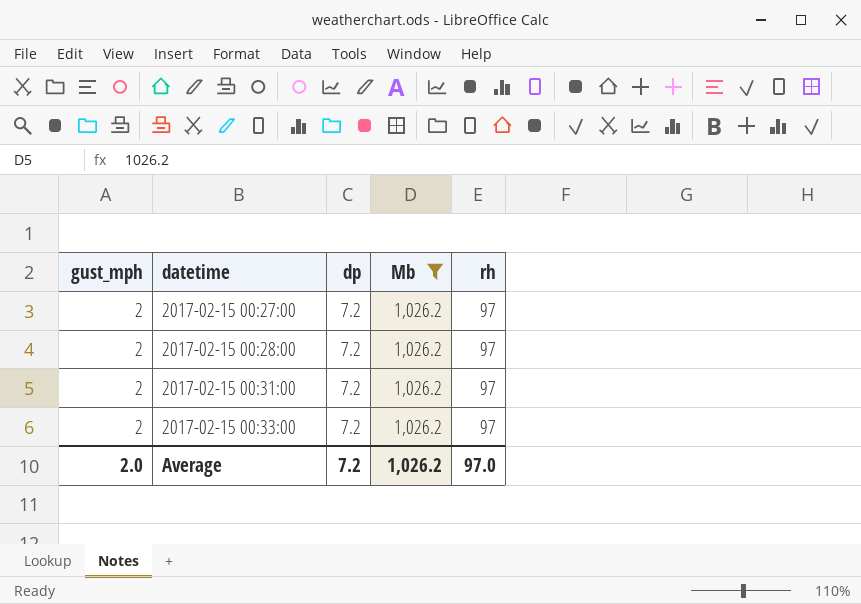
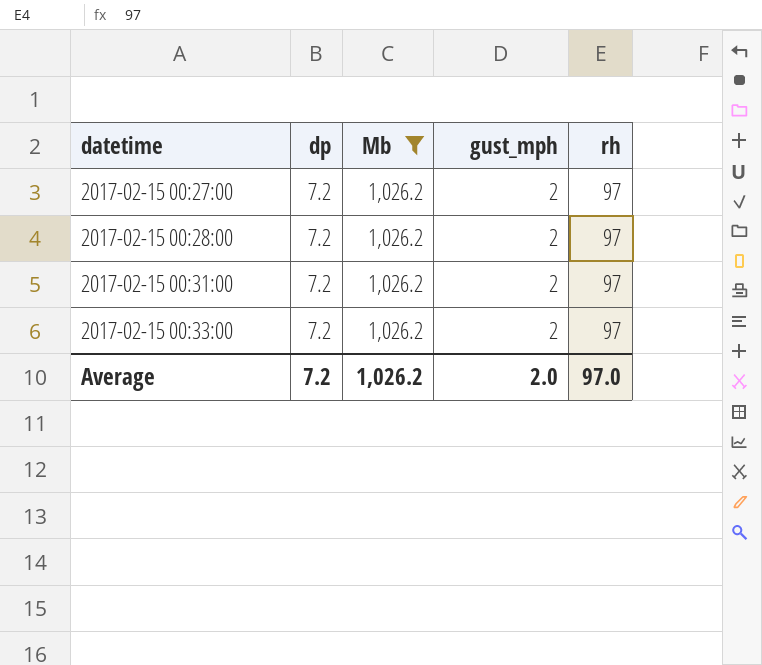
column gust_mph | position: 1 -> 4

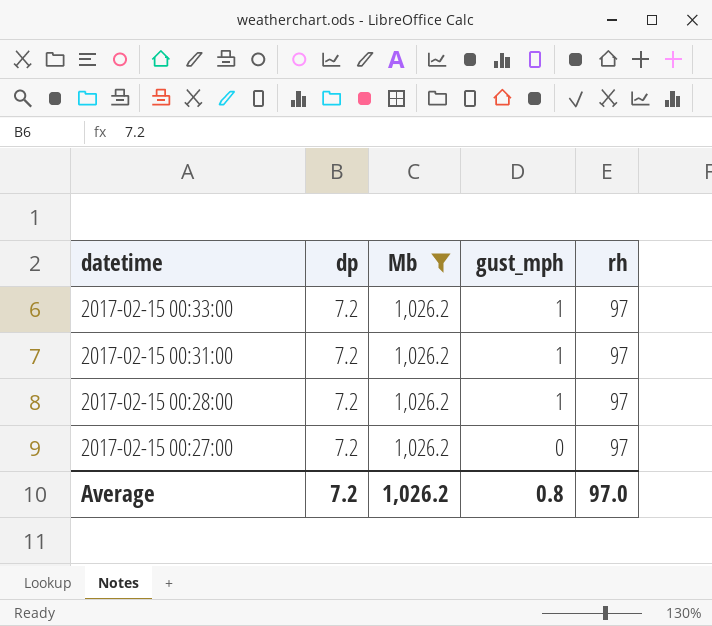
row order: datetime ascending -> datetime descending
2017-02-15 00:33:00 | gust_mph: 2 -> 1
2017-02-15 00:31:00 | gust_mph: 2 -> 1
2017-02-15 00:28:00 | gust_mph: 2 -> 1
2017-02-15 00:27:00 | gust_mph: 2 -> 0
Average | gust_mph: 2.0 -> 0.8

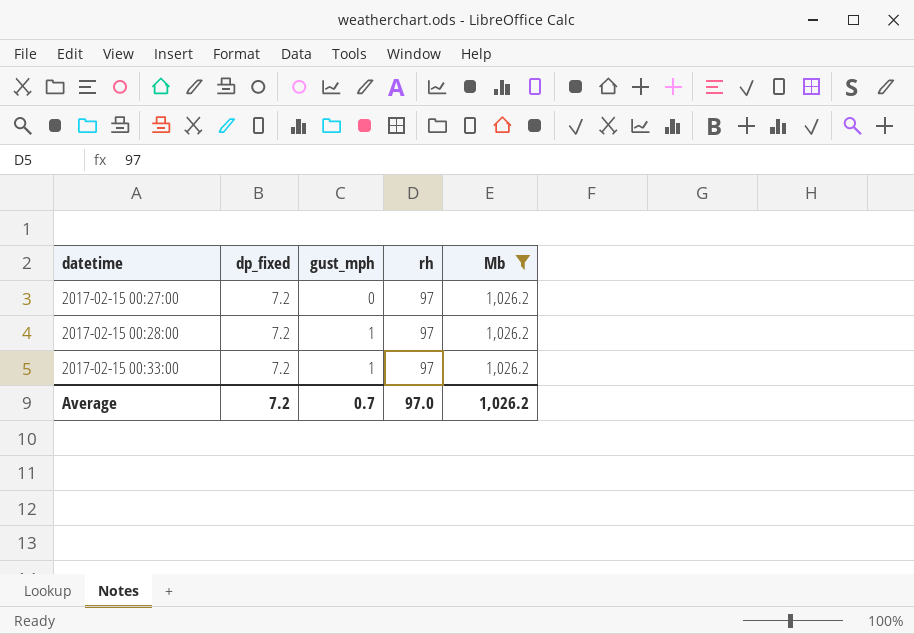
row order: datetime descending -> datetime ascending
column name: dp -> dp_fixed
column Mb | position: 3 -> 5
row 2017-02-15 00:31:00: 7.2 | 1,026.2 | 1 | 97 -> none
Average | gust_mph: 0.8 -> 0.7

